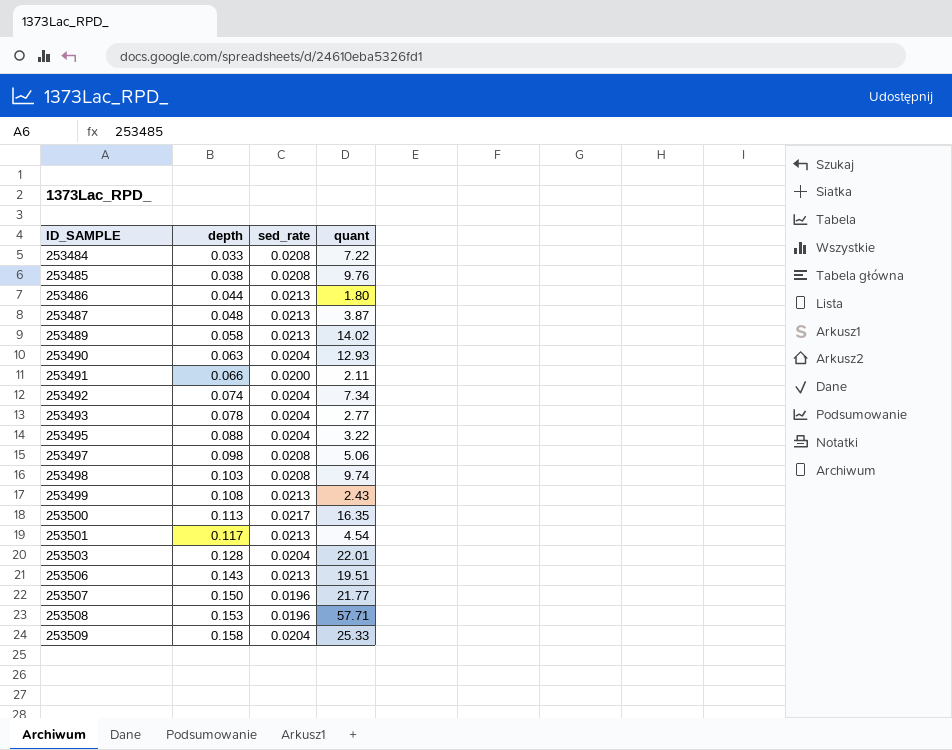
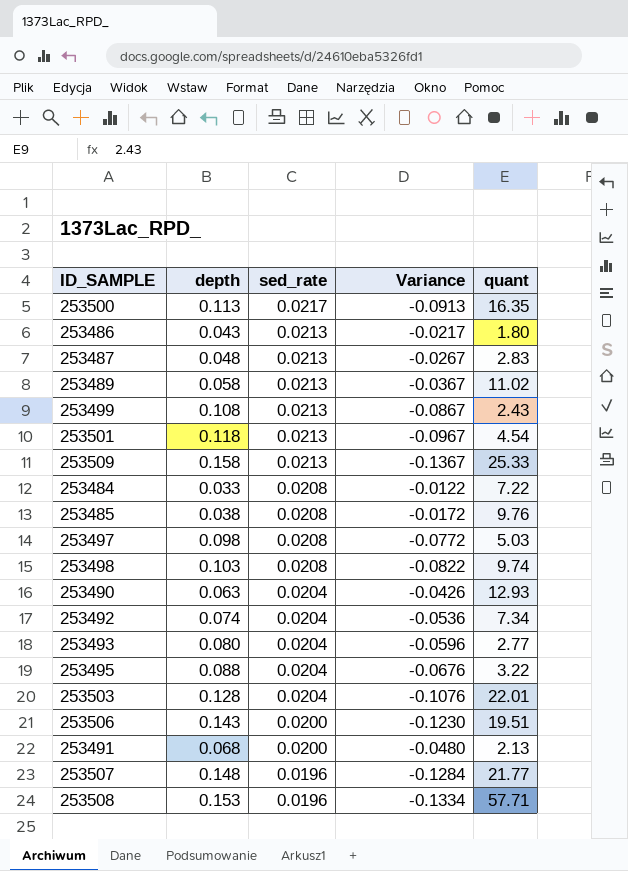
row order: ID_SAMPLE ascending -> sed_rate descending
column Variance | formula: none -> [sed_rate] - [depth]
253486 | depth: 0.044 -> 0.043
253487 | quant: 3.87 -> 2.83
253489 | quant: 14.02 -> 11.02
253501 | depth: 0.117 -> 0.118
253509 | sed_rate: 0.0204 -> 0.0213
253497 | quant: 5.06 -> 5.03
253493 | depth: 0.078 -> 0.080
253506 | sed_rate: 0.0213 -> 0.0200
253491 | depth: 0.066 -> 0.068
253491 | quant: 2.11 -> 2.13
253507 | depth: 0.150 -> 0.148

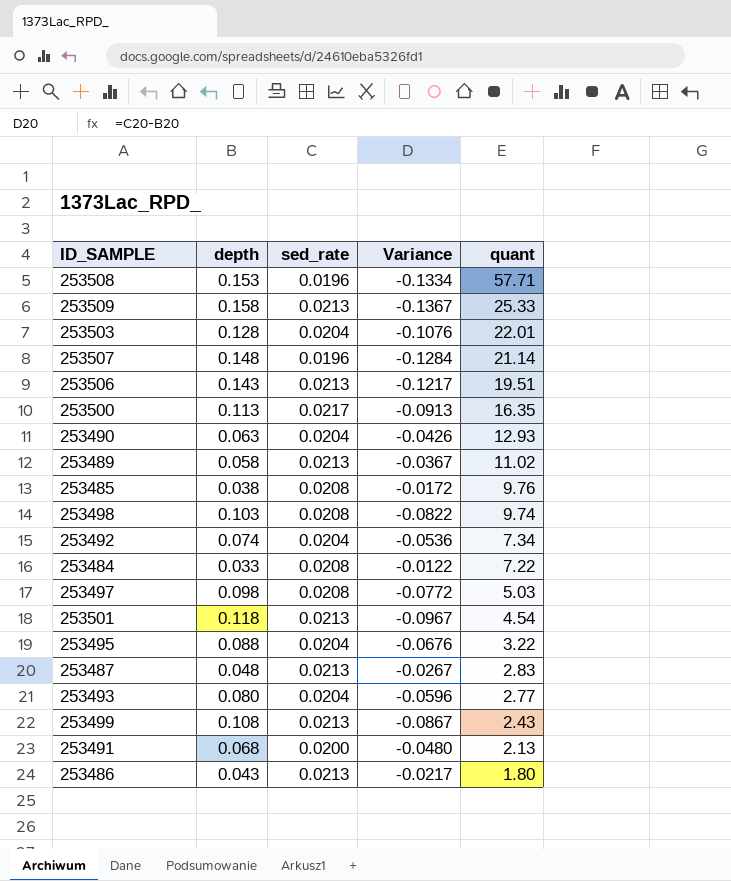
row order: sed_rate descending -> quant descending
253507 | quant: 21.77 -> 21.14
253506 | sed_rate: 0.0200 -> 0.0213
253506 | Variance: -0.1230 -> -0.1217

